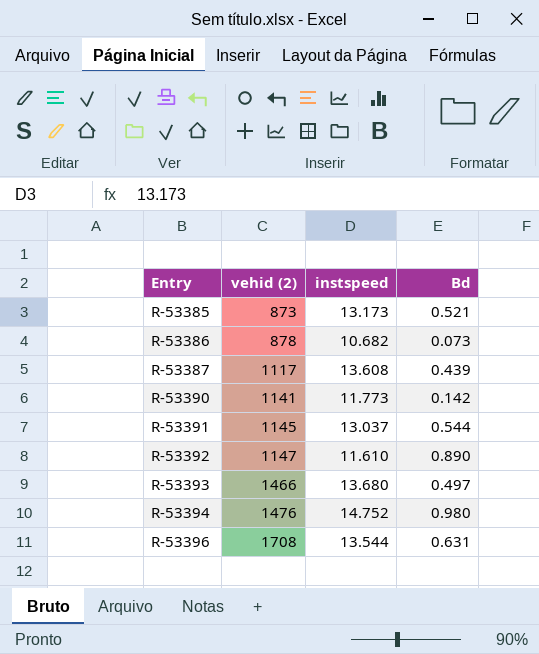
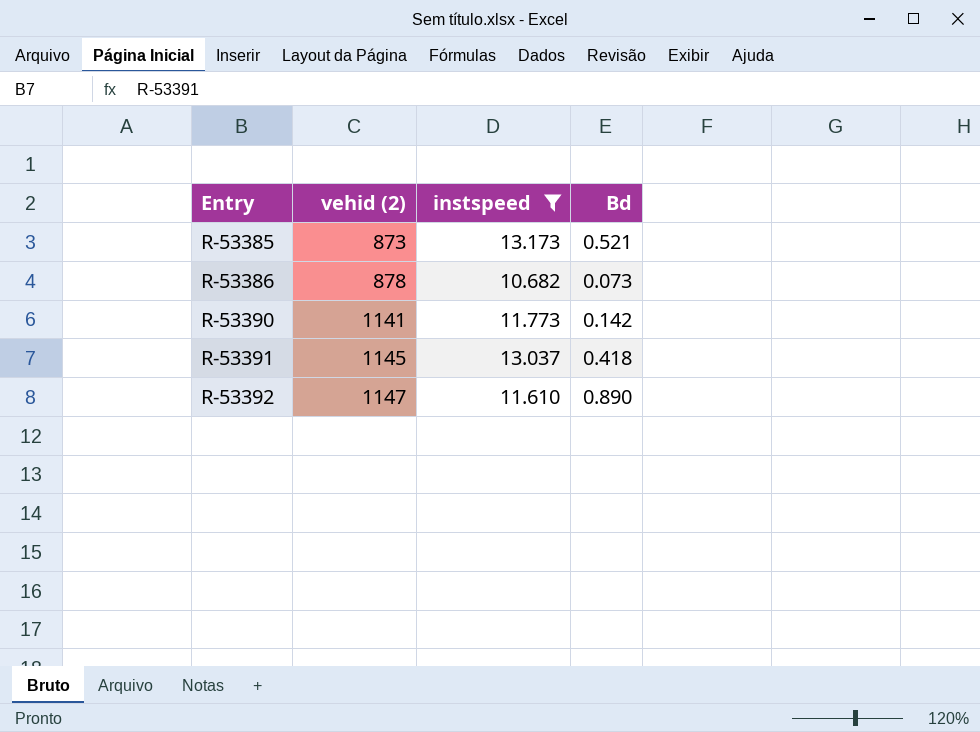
filter: none -> instspeed <= 13.173
R-53391 | Bd: 0.544 -> 0.418

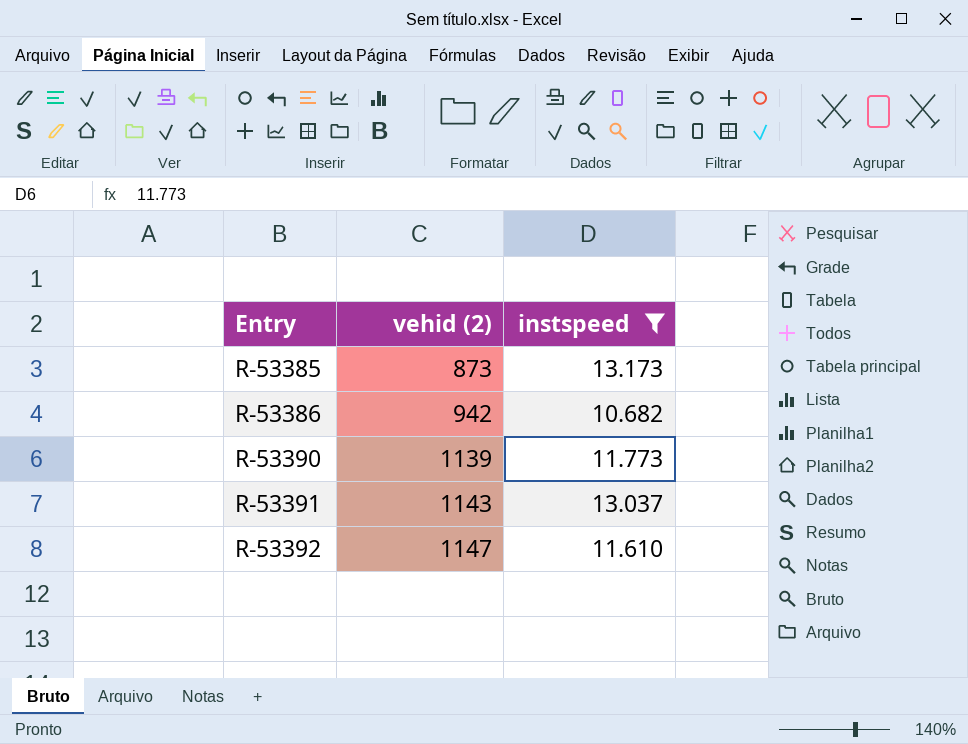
column Bd | position: 4 -> none
R-53386 | vehid (2): 878 -> 942
R-53390 | vehid (2): 1141 -> 1139
R-53391 | vehid (2): 1145 -> 1143

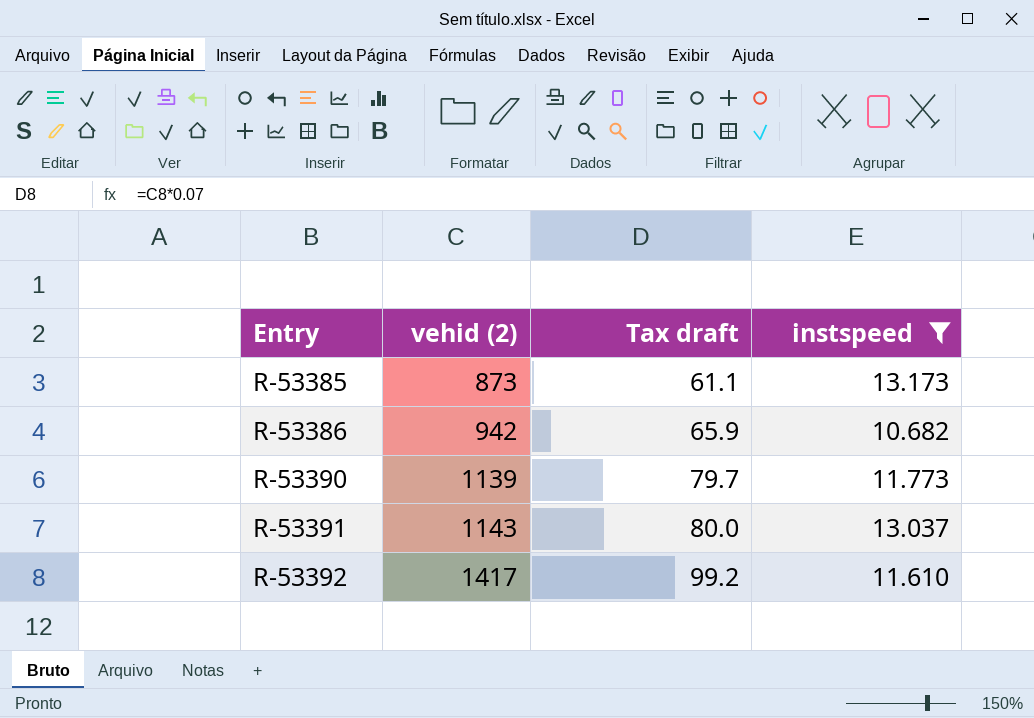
column Tax draft | formula: none -> [vehid (2)] * 0.07
R-53392 | vehid (2): 1147 -> 1417

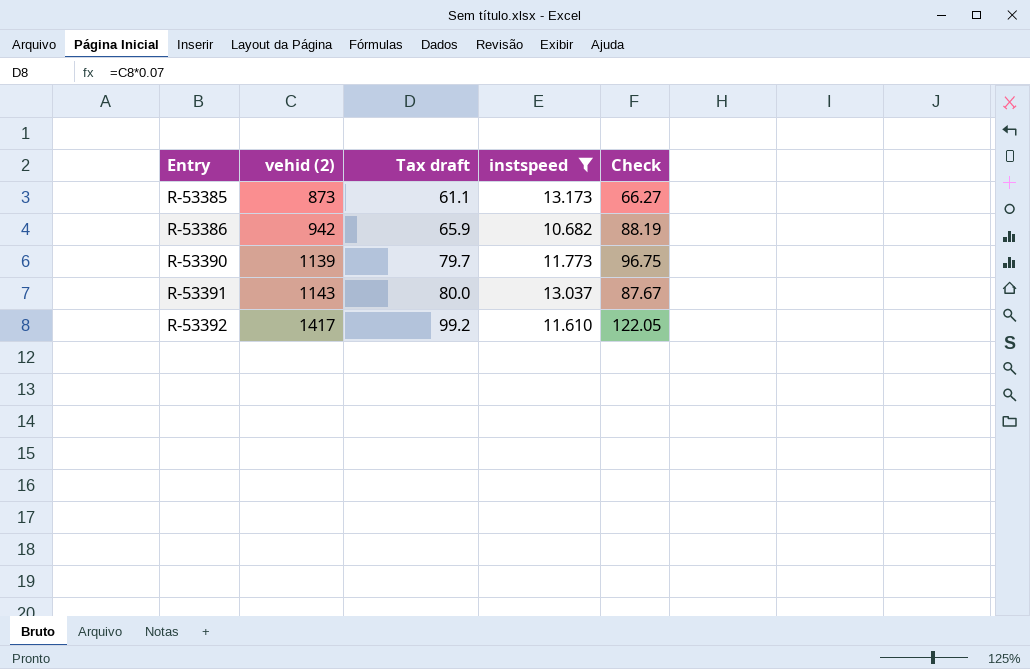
column Check | formula: none -> [vehid (2)] / [instspeed]

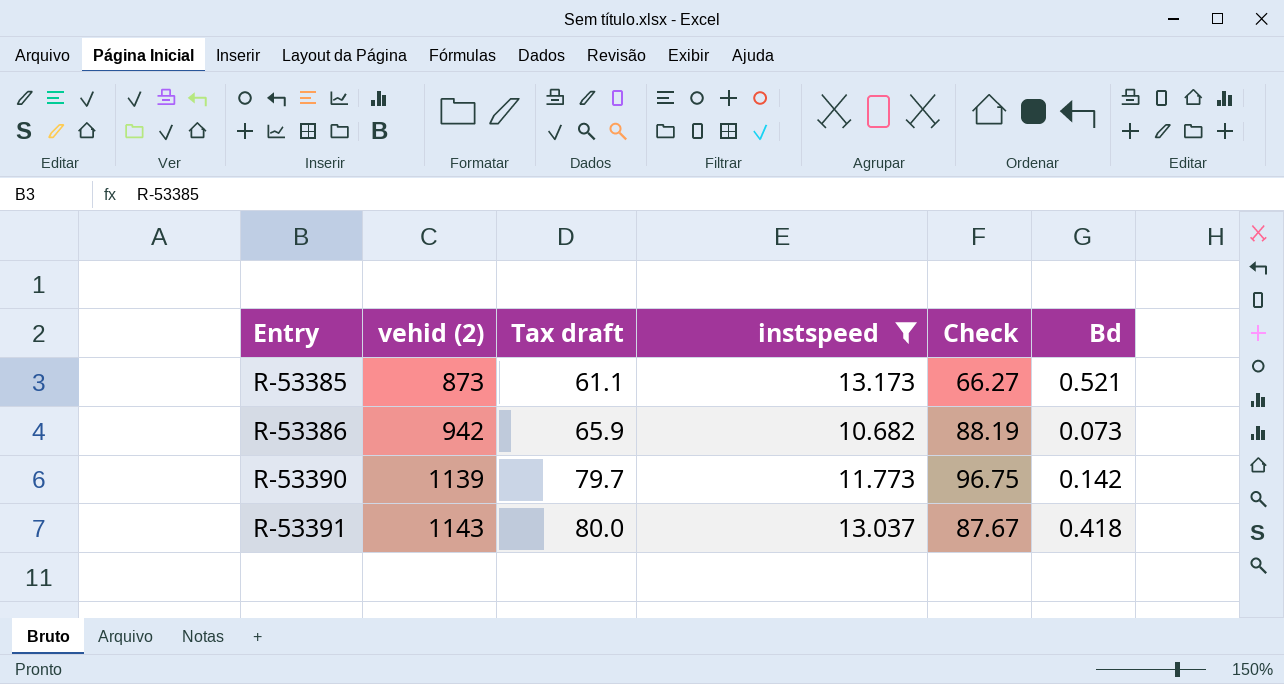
column Bd | position: none -> 6
row R-53392: 1417 | 99.2 | 11.610 | 122.05 -> none

